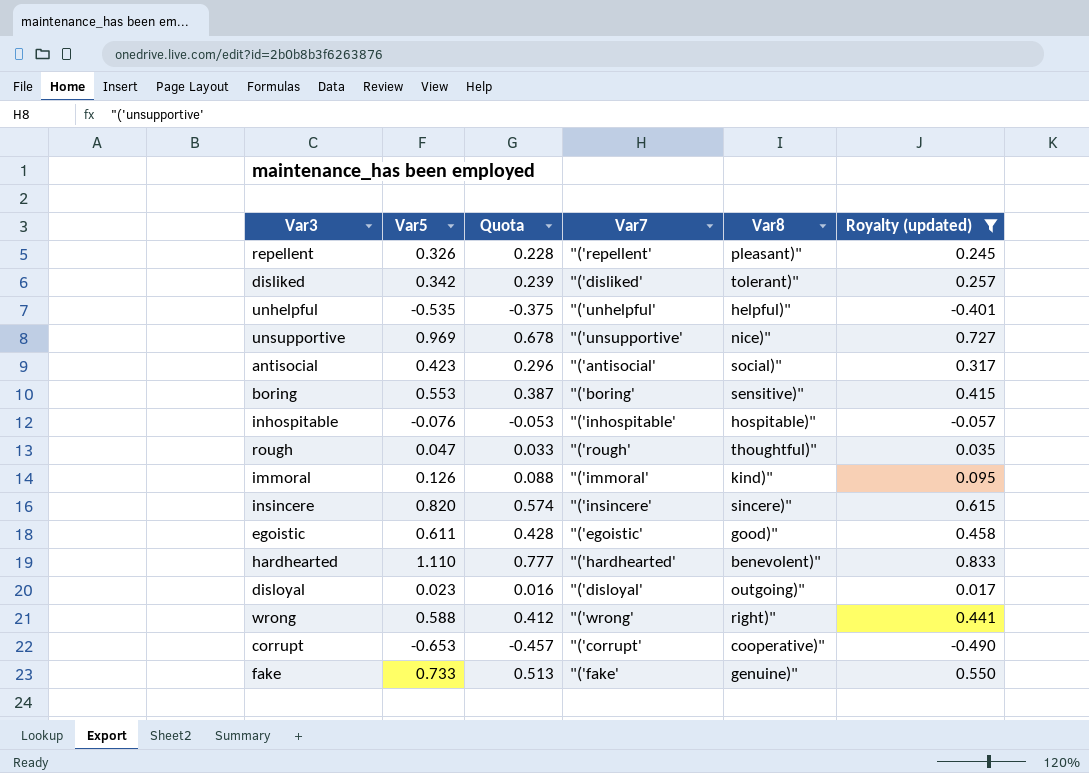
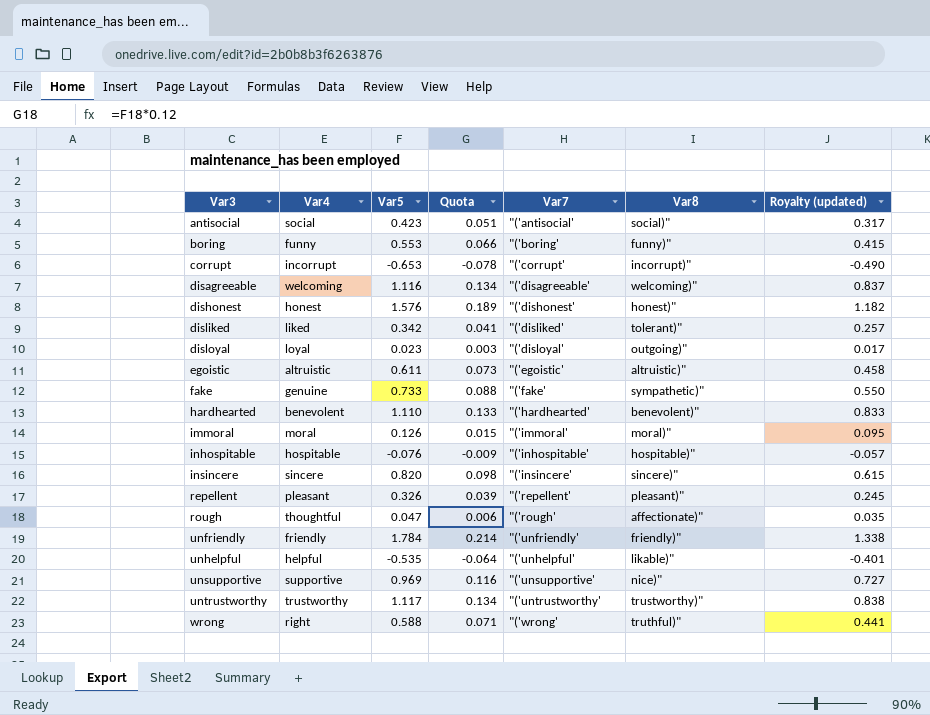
filter: Royalty (updated) <= 0.833 -> none
row order: none -> Var3 ascending
column Var4 | position: none -> 2
column Quota | formula: [Var5] * 0.7 -> [Var5] * 0.12
boring | Var8: sensitive)" -> funny)"
corrupt | Var8: cooperative)" -> incorrupt)"
egoistic | Var8: good)" -> altruistic)"
fake | Var8: genuine)" -> sympathetic)"
immoral | Var8: kind)" -> moral)"
rough | Var8: thoughtful)" -> affectionate)"
unhelpful | Var8: helpful)" -> likable)"
wrong | Var8: right)" -> truthful)"

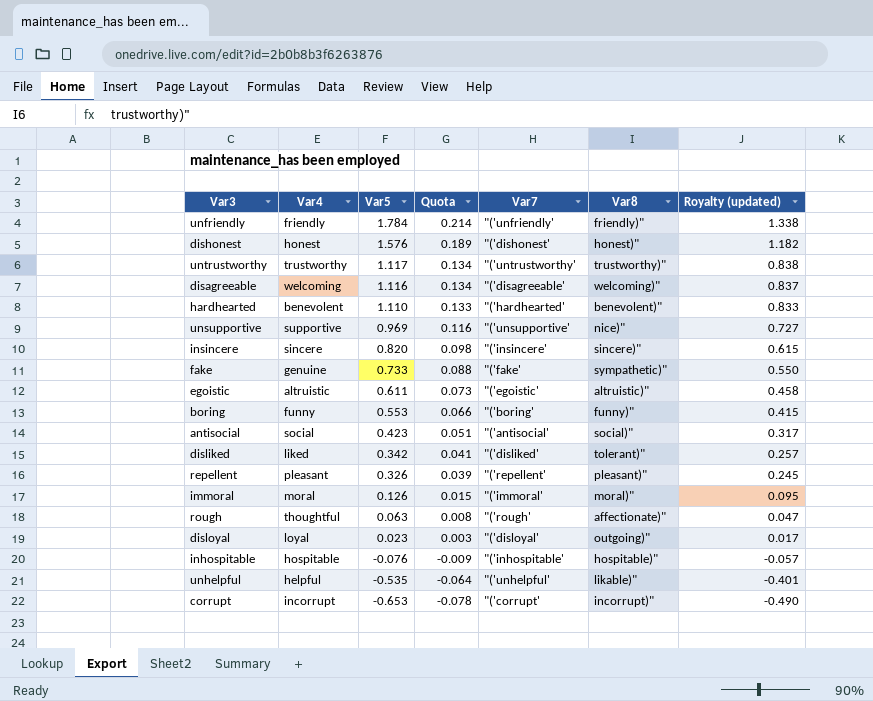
row order: Var3 ascending -> Var5 descending
row wrong: right | 0.588 | 0.071 | "('wrong' | truthful)" | 0.441 -> none
rough | Var5: 0.047 -> 0.063
rough | Quota: 0.006 -> 0.008
rough | Royalty (updated): 0.035 -> 0.047

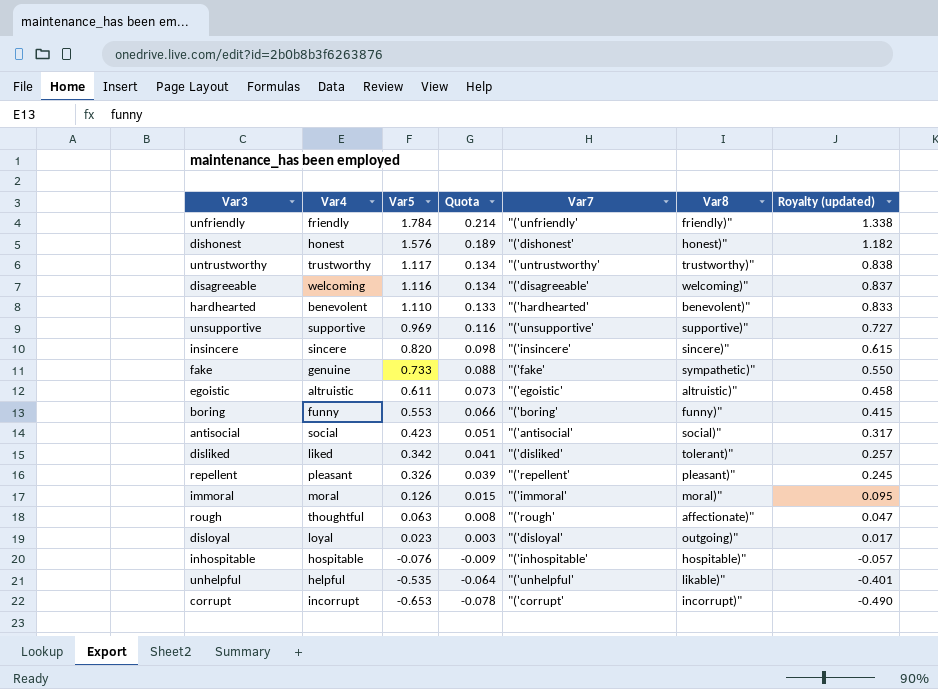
unsupportive | Var8: nice)" -> supportive)"

